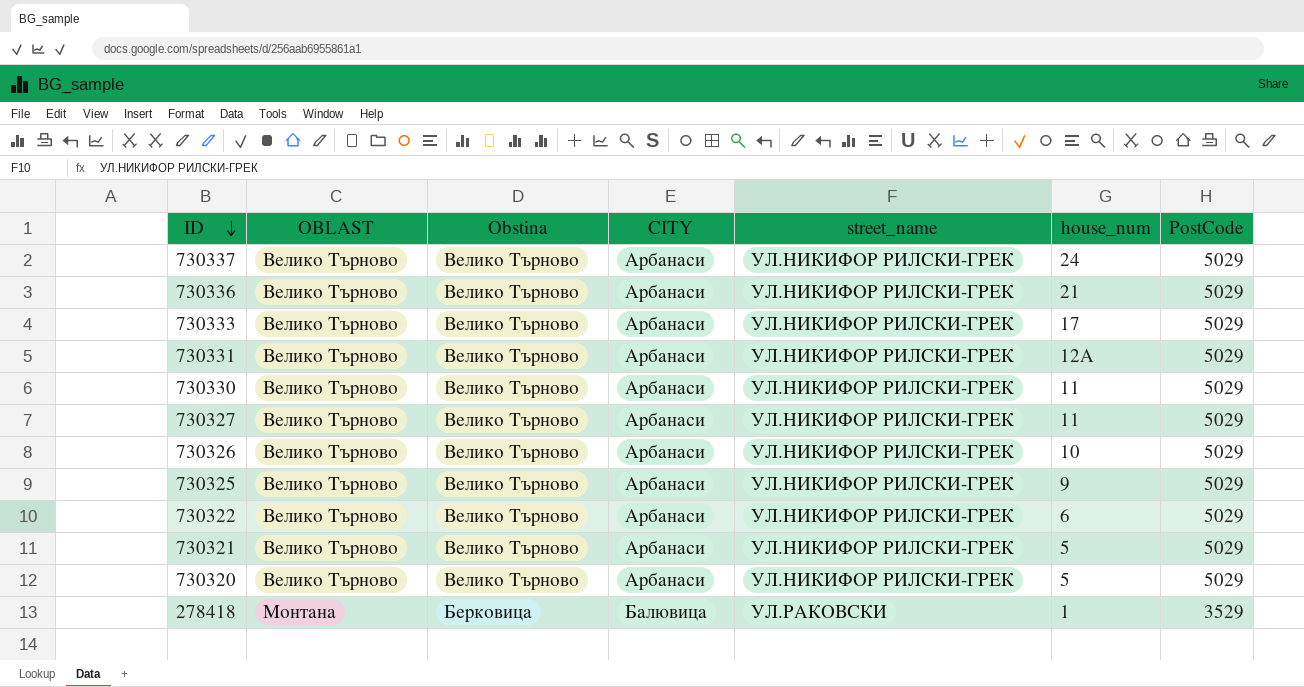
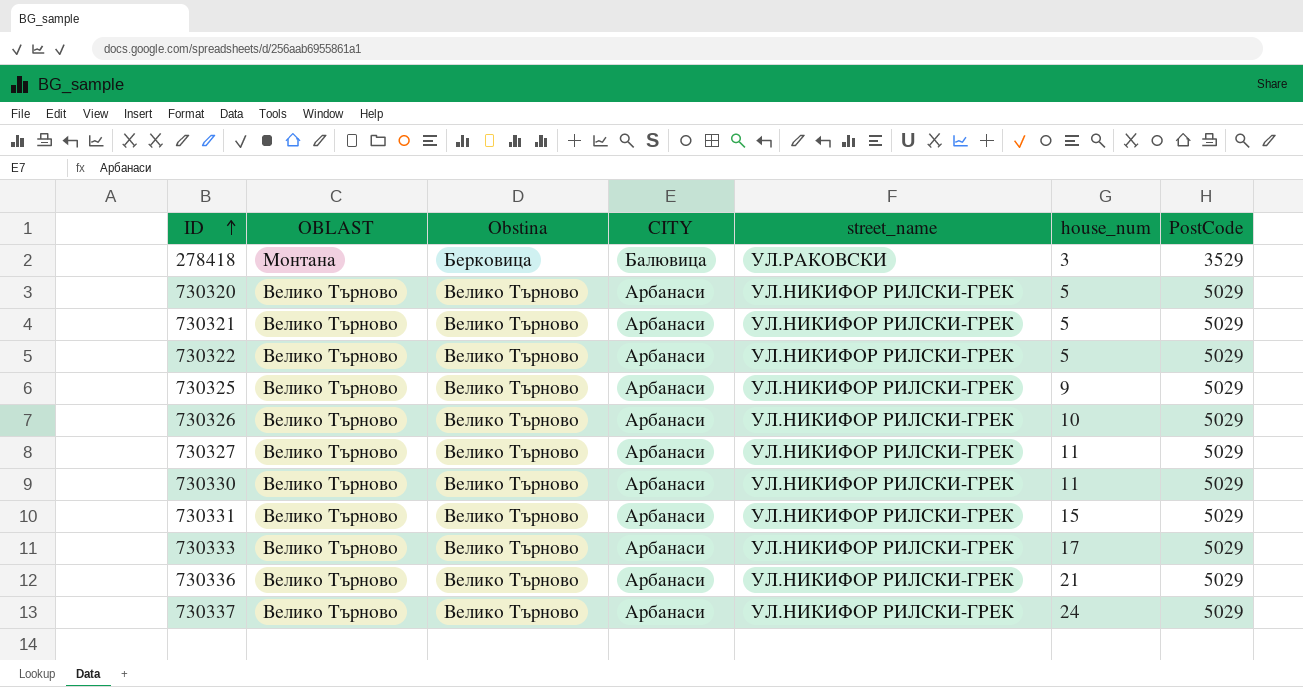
row order: ID descending -> ID ascending
278418 | house_num: 1 -> 3
730322 | house_num: 6 -> 5
730331 | house_num: 12А -> 15

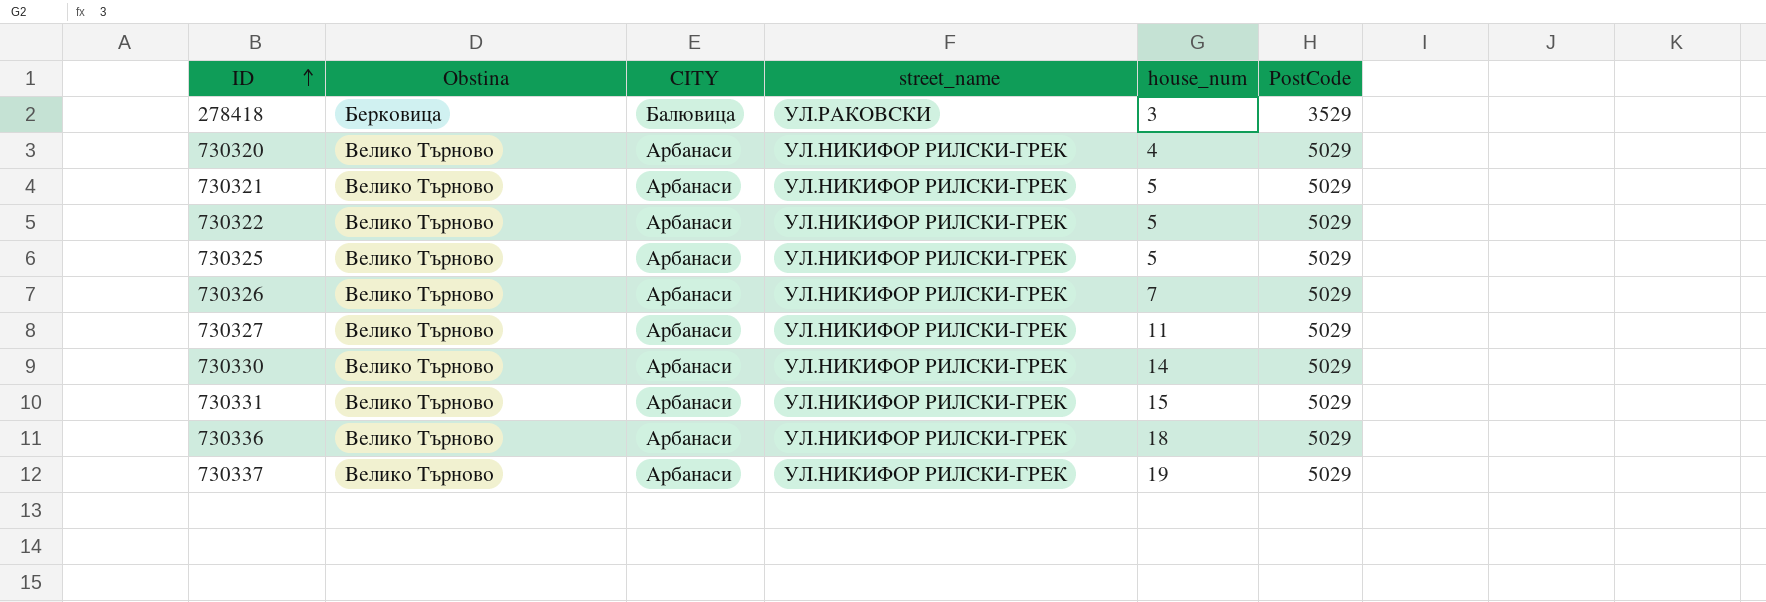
column OBLAST | position: 2 -> none
row 730333: Велико Търново | Велико Търново | Арбанаси | УЛ.НИКИФОР РИЛСКИ-ГРЕК | 17 | 5029 -> none
730320 | house_num: 5 -> 4
730325 | house_num: 9 -> 5
730326 | house_num: 10 -> 7
730330 | house_num: 11 -> 14
730336 | house_num: 21 -> 18
730337 | house_num: 24 -> 19

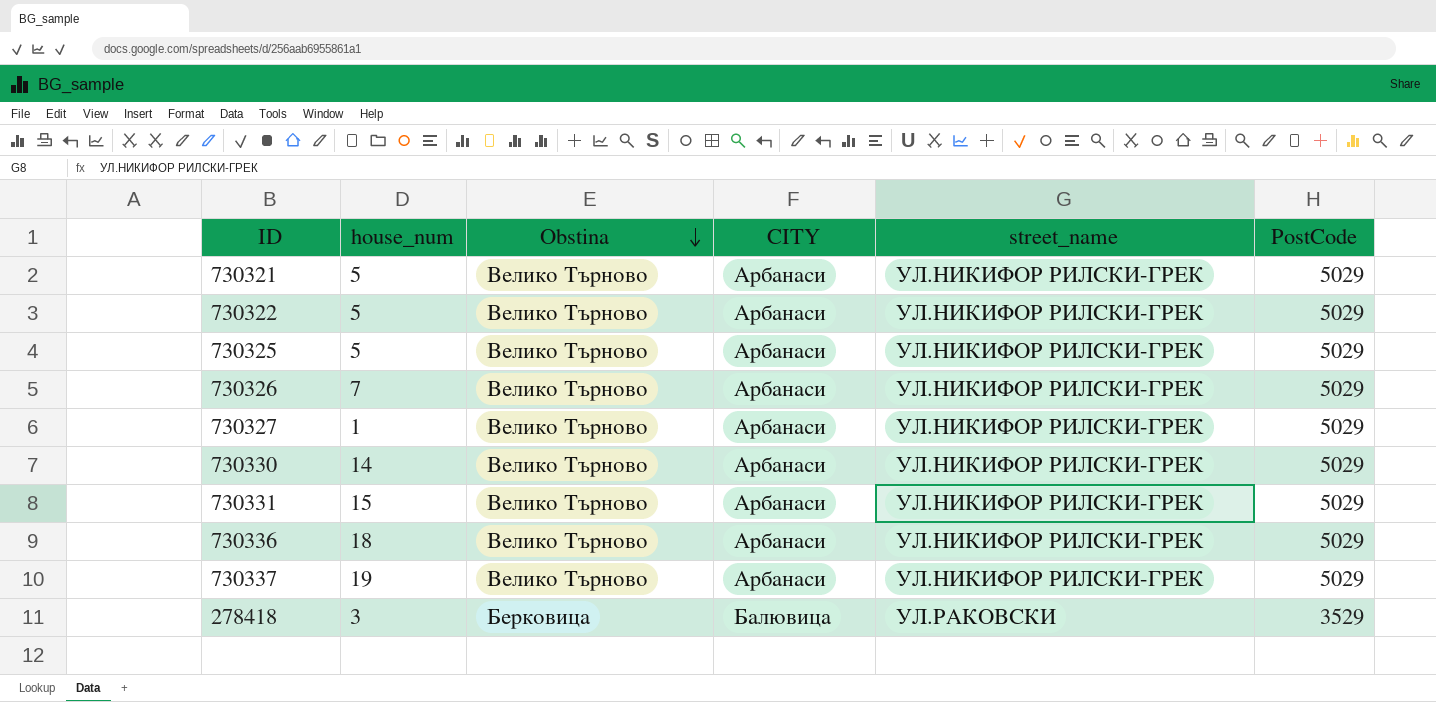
row order: ID ascending -> Obstina descending
column house_num | position: 5 -> 2
row 730320: Велико Търново | Арбанаси | УЛ.НИКИФОР РИЛСКИ-ГРЕК | 4 | 5029 -> none
730327 | house_num: 11 -> 1

